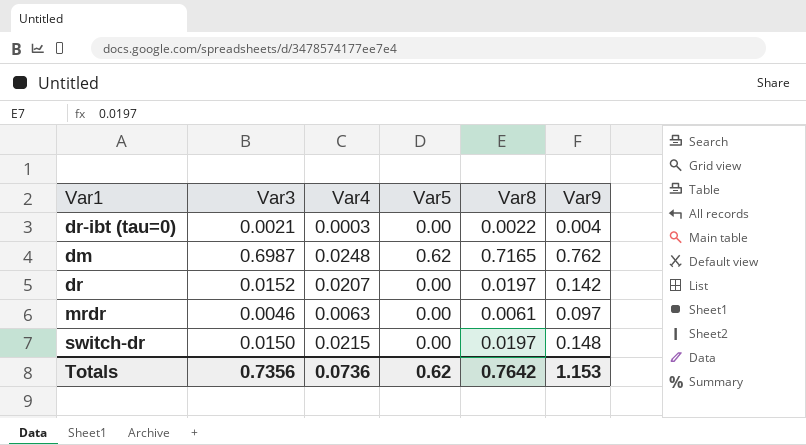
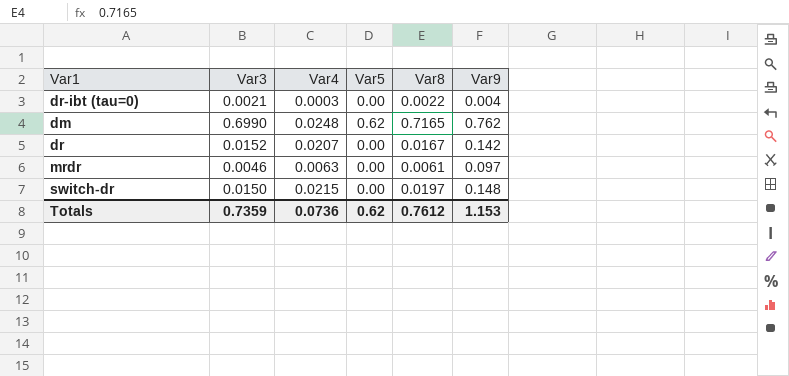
dm | Var3: 0.6987 -> 0.6990
dr | Var8: 0.0197 -> 0.0167
Totals | Var3: 0.7356 -> 0.7359
Totals | Var8: 0.7642 -> 0.7612

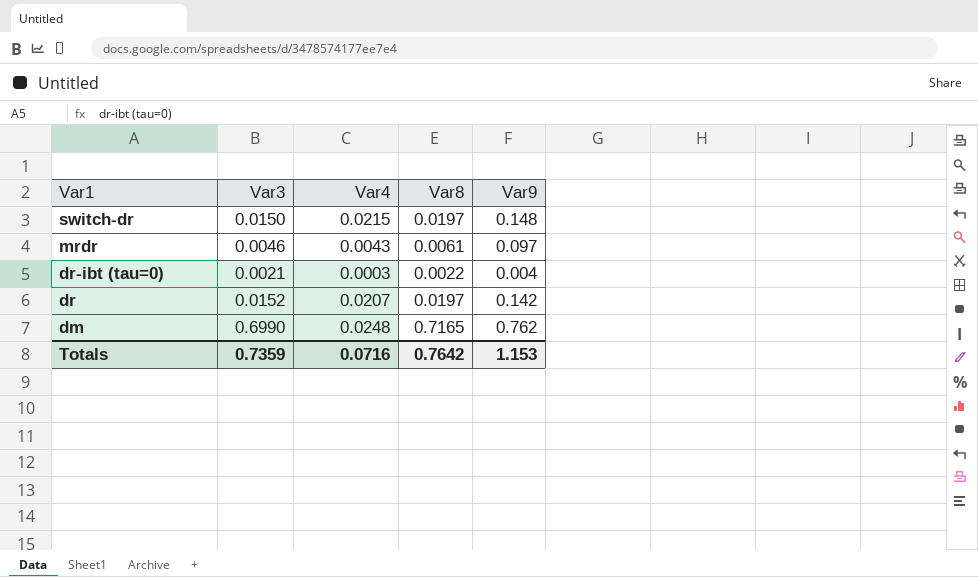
row order: none -> Var1 descending
column Var5 | position: 4 -> none
mrdr | Var4: 0.0063 -> 0.0043
dr | Var8: 0.0167 -> 0.0197
Totals | Var4: 0.0736 -> 0.0716
Totals | Var8: 0.7612 -> 0.7642

